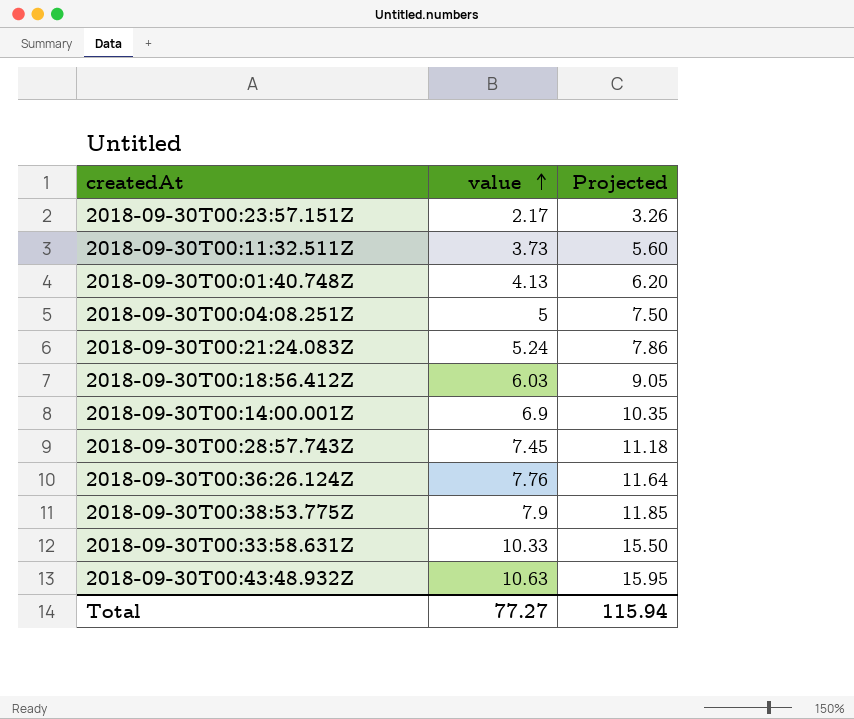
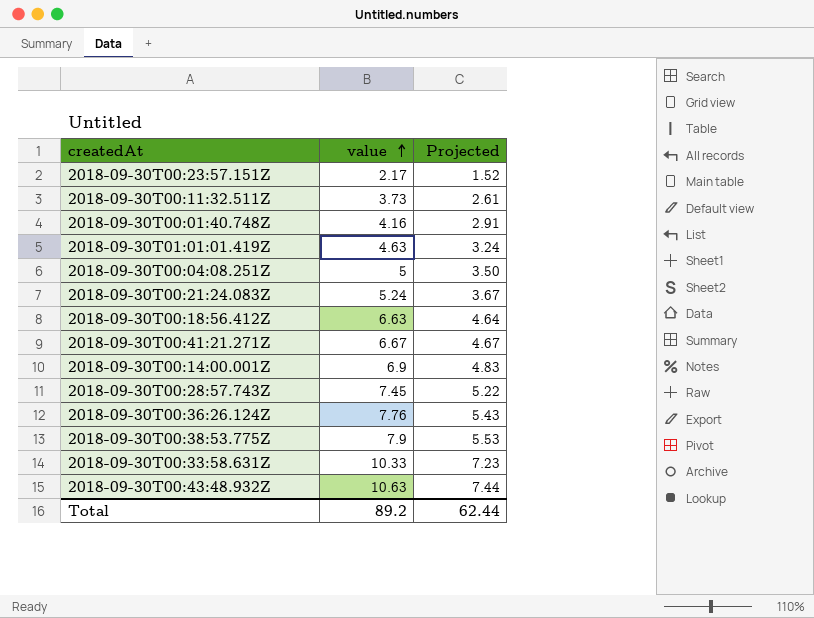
column Projected | formula: [value] * 1.5 -> [value] * 0.7
2018-09-30T00:01:40.748Z | value: 4.13 -> 4.16
row 2018-09-30T01:01:01.419Z: none -> 4.63 | 3.24
2018-09-30T00:18:56.412Z | value: 6.03 -> 6.63
row 2018-09-30T00:41:21.271Z: none -> 6.67 | 4.67
Total | value: 77.27 -> 89.2
Total | Projected: 115.94 -> 62.44

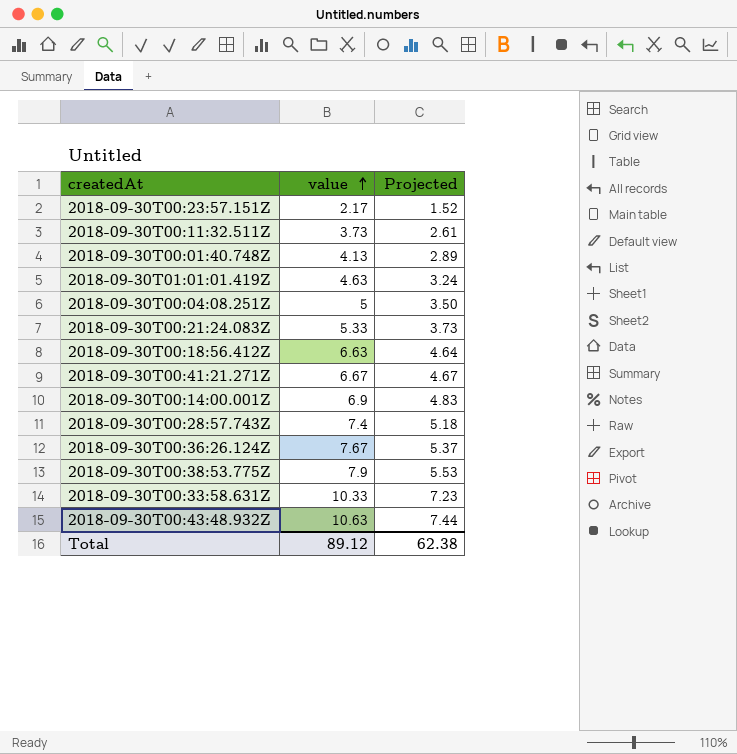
2018-09-30T00:01:40.748Z | value: 4.16 -> 4.13
2018-09-30T00:01:40.748Z | Projected: 2.91 -> 2.89
2018-09-30T00:21:24.083Z | value: 5.24 -> 5.33
2018-09-30T00:21:24.083Z | Projected: 3.67 -> 3.73
2018-09-30T00:28:57.743Z | value: 7.45 -> 7.4
2018-09-30T00:28:57.743Z | Projected: 5.22 -> 5.18
2018-09-30T00:36:26.124Z | value: 7.76 -> 7.67
2018-09-30T00:36:26.124Z | Projected: 5.43 -> 5.37
Total | value: 89.2 -> 89.12
Total | Projected: 62.44 -> 62.38

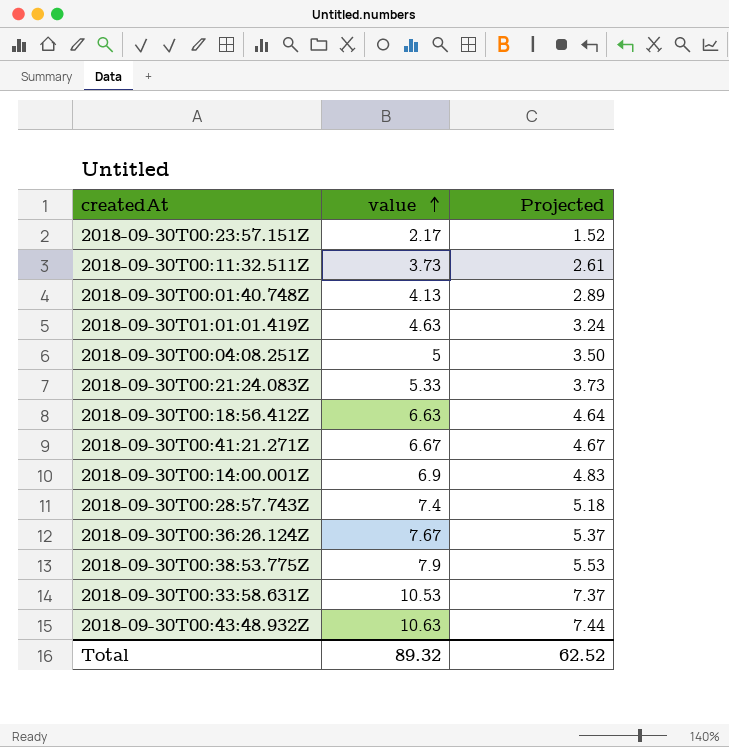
2018-09-30T00:33:58.631Z | value: 10.33 -> 10.53
2018-09-30T00:33:58.631Z | Projected: 7.23 -> 7.37
Total | value: 89.12 -> 89.32
Total | Projected: 62.38 -> 62.52

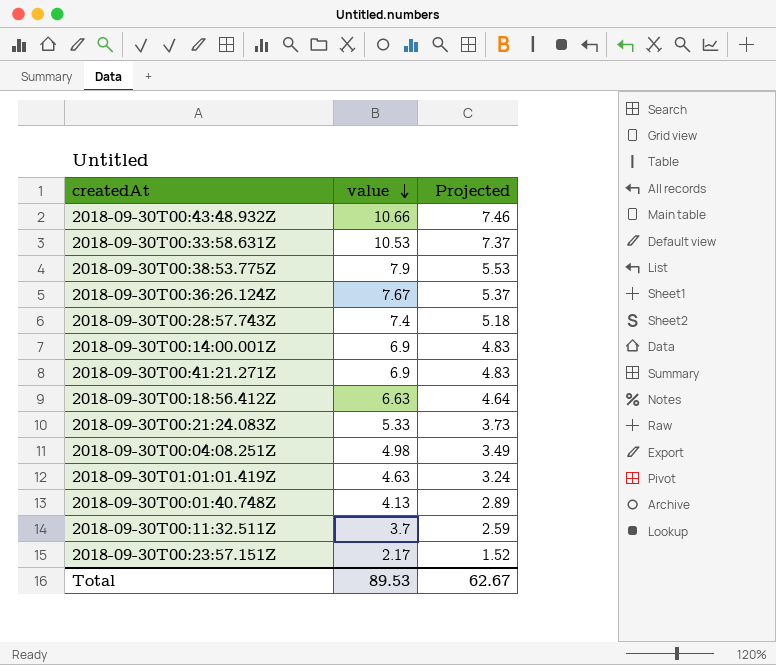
row order: value ascending -> value descending
2018-09-30T00:43:48.932Z | value: 10.63 -> 10.66
2018-09-30T00:43:48.932Z | Projected: 7.44 -> 7.46
2018-09-30T00:41:21.271Z | value: 6.67 -> 6.9
2018-09-30T00:41:21.271Z | Projected: 4.67 -> 4.83
2018-09-30T00:04:08.251Z | value: 5 -> 4.98
2018-09-30T00:04:08.251Z | Projected: 3.50 -> 3.49
2018-09-30T00:11:32.511Z | value: 3.73 -> 3.7
2018-09-30T00:11:32.511Z | Projected: 2.61 -> 2.59
Total | value: 89.32 -> 89.53
Total | Projected: 62.52 -> 62.67

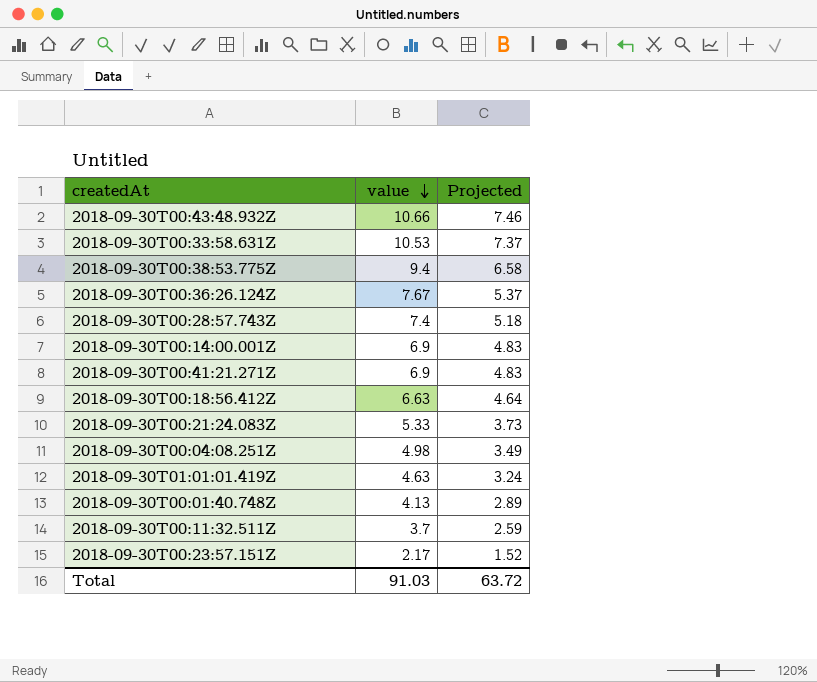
2018-09-30T00:38:53.775Z | value: 7.9 -> 9.4
2018-09-30T00:38:53.775Z | Projected: 5.53 -> 6.58
Total | value: 89.53 -> 91.03
Total | Projected: 62.67 -> 63.72

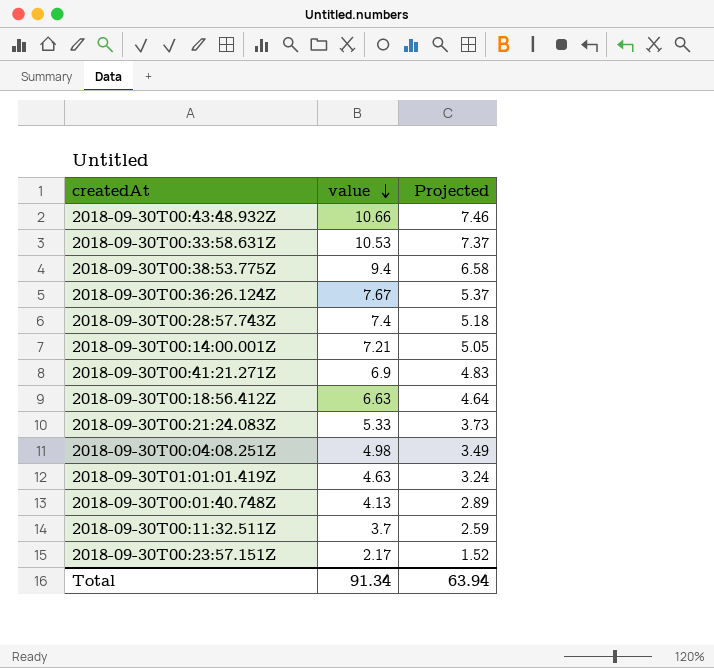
2018-09-30T00:14:00.001Z | value: 6.9 -> 7.21
2018-09-30T00:14:00.001Z | Projected: 4.83 -> 5.05
Total | value: 91.03 -> 91.34
Total | Projected: 63.72 -> 63.94

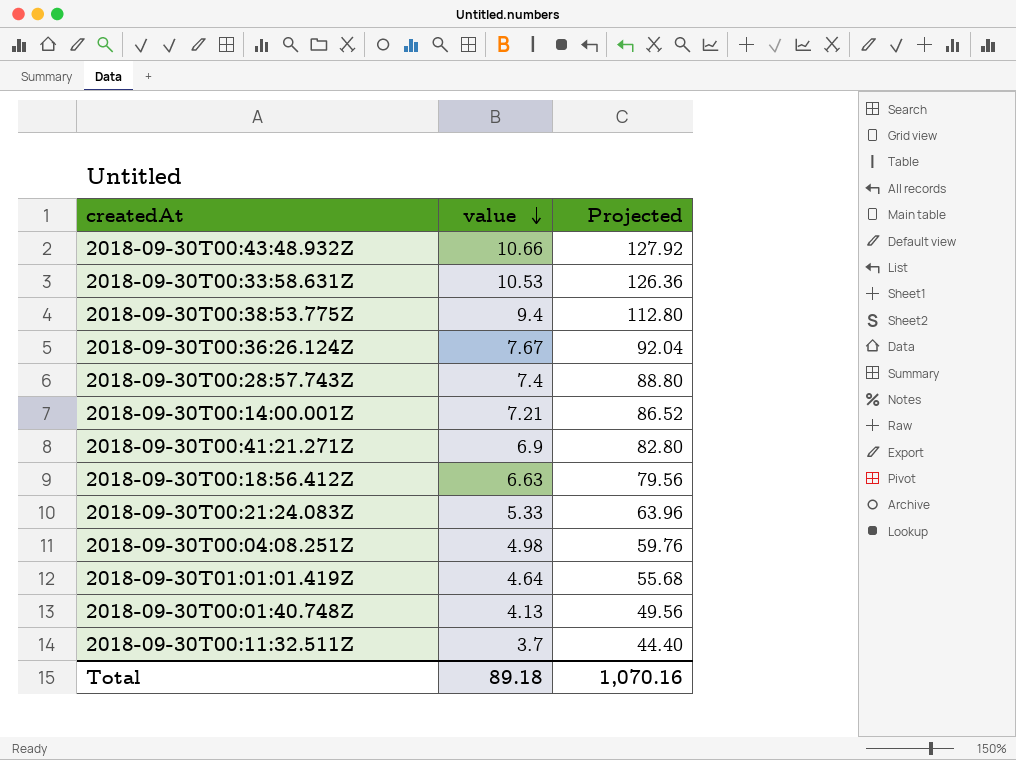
column Projected | formula: [value] * 0.7 -> [value] * 12
row 2018-09-30T00:23:57.151Z: 2.17 | 1.52 -> none
2018-09-30T01:01:01.419Z | value: 4.63 -> 4.64
Total | value: 91.34 -> 89.18
Total | Projected: 63.94 -> 1,070.16

